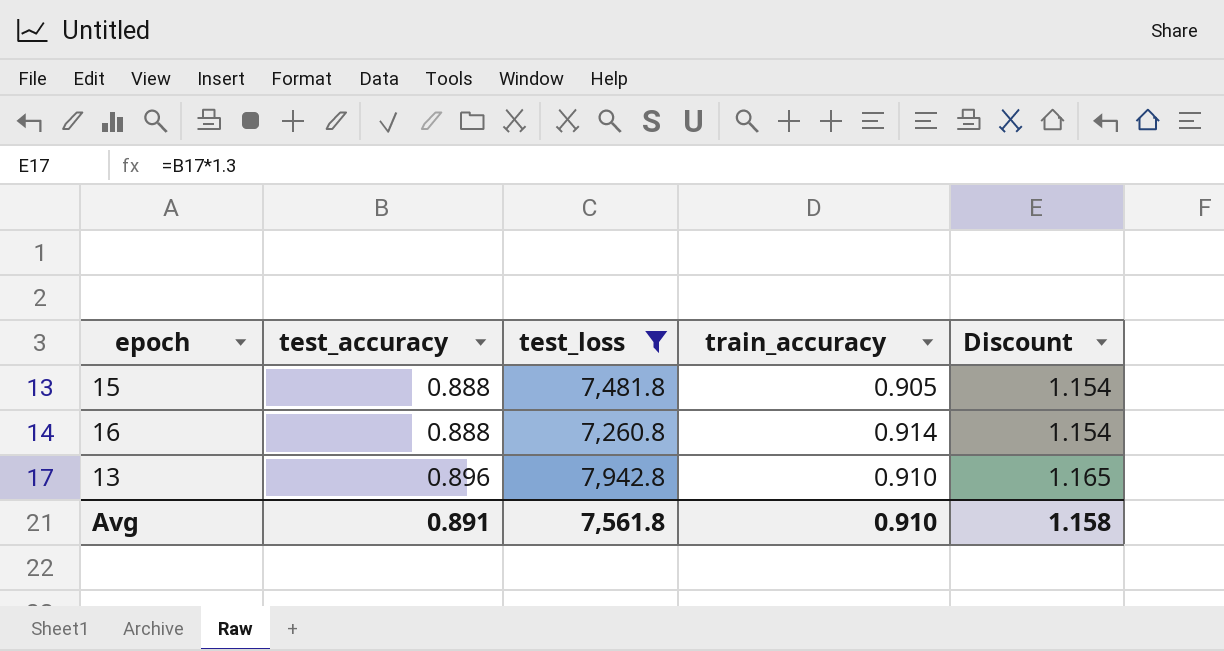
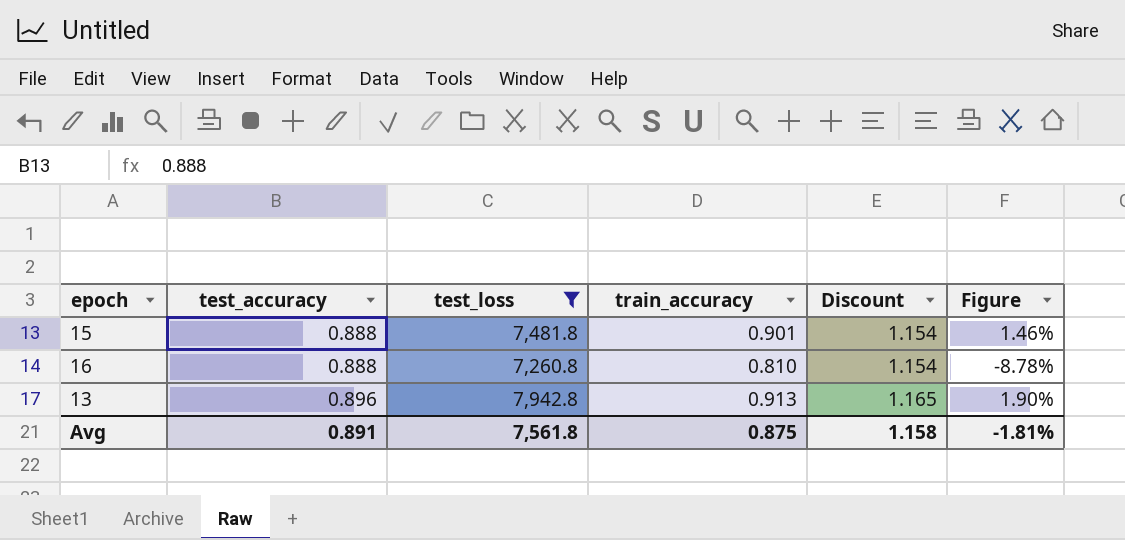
column Figure | formula: none -> ([train_accuracy] - [test_accuracy]) / [test_accuracy]
15 | train_accuracy: 0.905 -> 0.901
16 | train_accuracy: 0.914 -> 0.810
13 | train_accuracy: 0.910 -> 0.913
Avg | train_accuracy: 0.910 -> 0.875

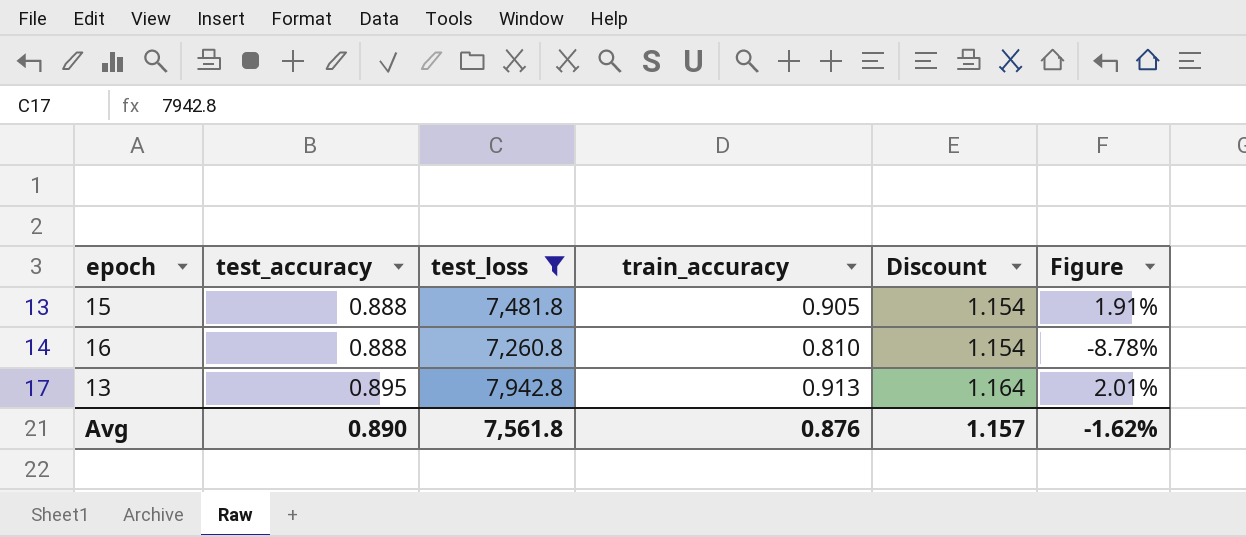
15 | train_accuracy: 0.901 -> 0.905
15 | Figure: 1.46% -> 1.91%
13 | test_accuracy: 0.896 -> 0.895
13 | Discount: 1.165 -> 1.164
13 | Figure: 1.90% -> 2.01%
Avg | test_accuracy: 0.891 -> 0.890
Avg | train_accuracy: 0.875 -> 0.876
Avg | Discount: 1.158 -> 1.157
Avg | Figure: -1.81% -> -1.62%

